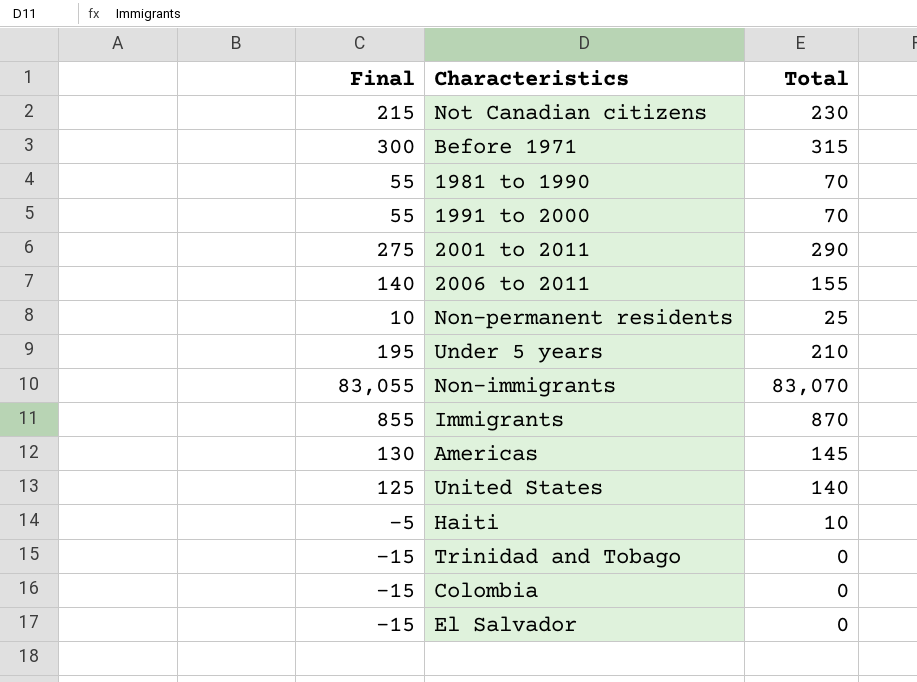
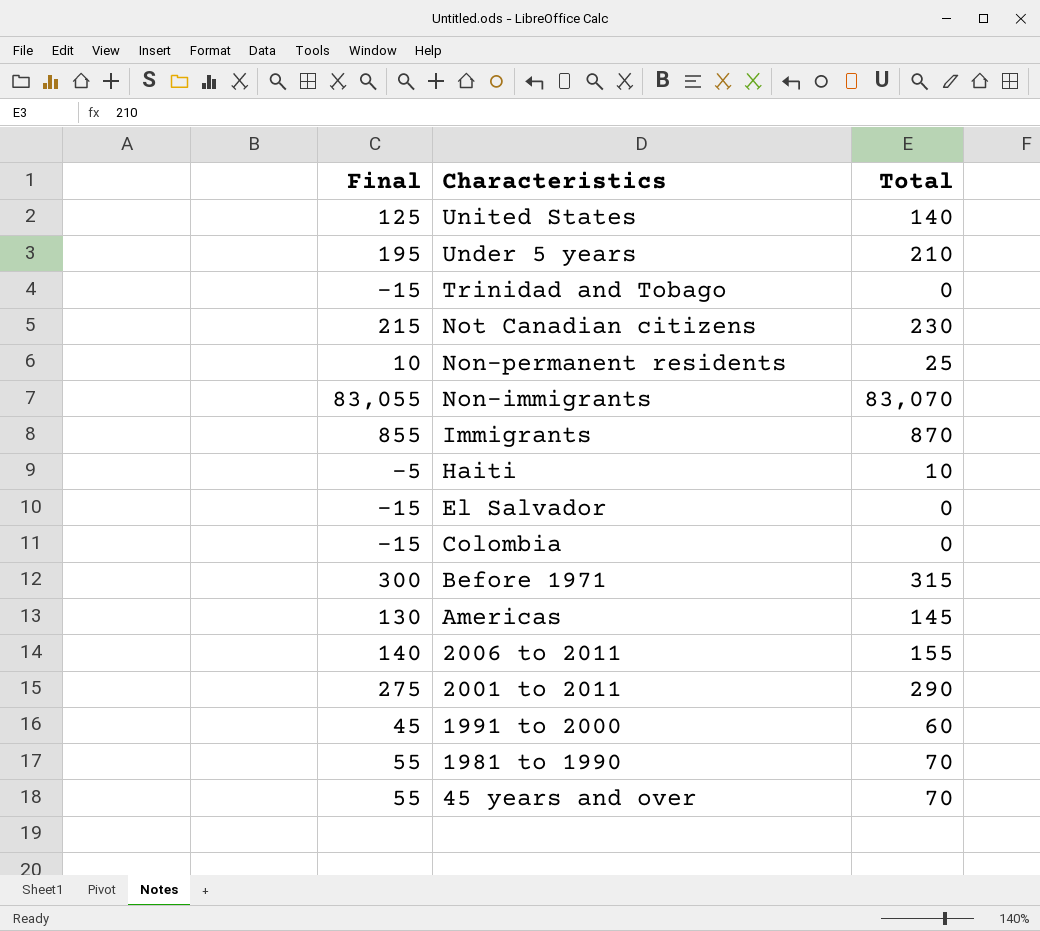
row order: none -> Characteristics descending
1991 to 2000 | Final: 55 -> 45
1991 to 2000 | Total: 70 -> 60
row 45 years and over: none -> 55 | 70

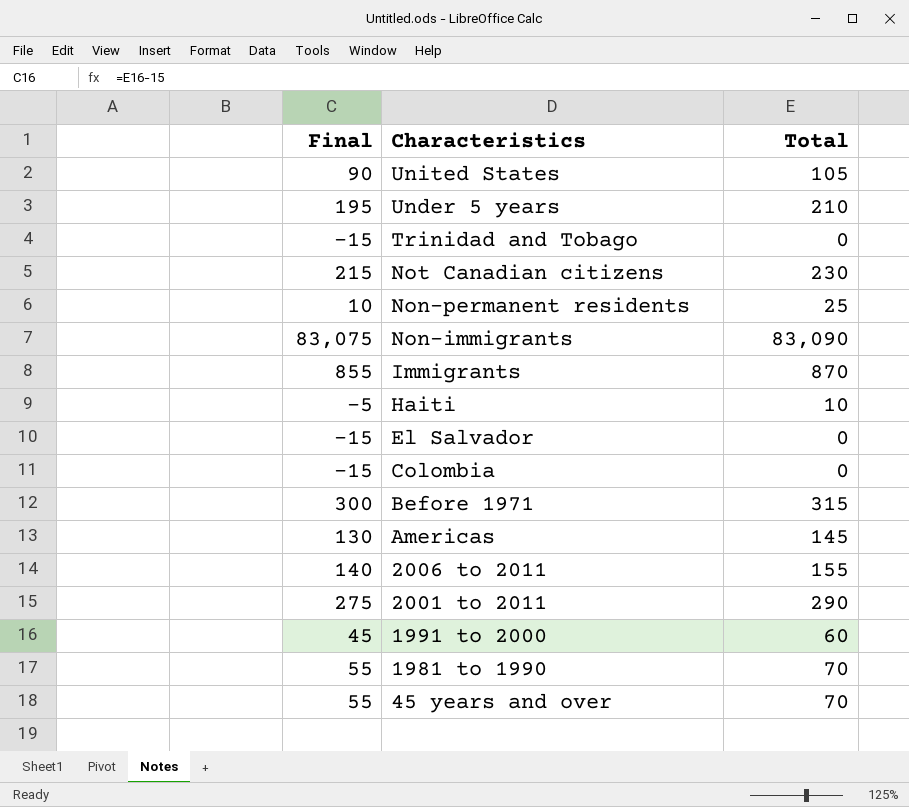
United States | Final: 125 -> 90
United States | Total: 140 -> 105
Non-immigrants | Final: 83,055 -> 83,075
Non-immigrants | Total: 83,070 -> 83,090

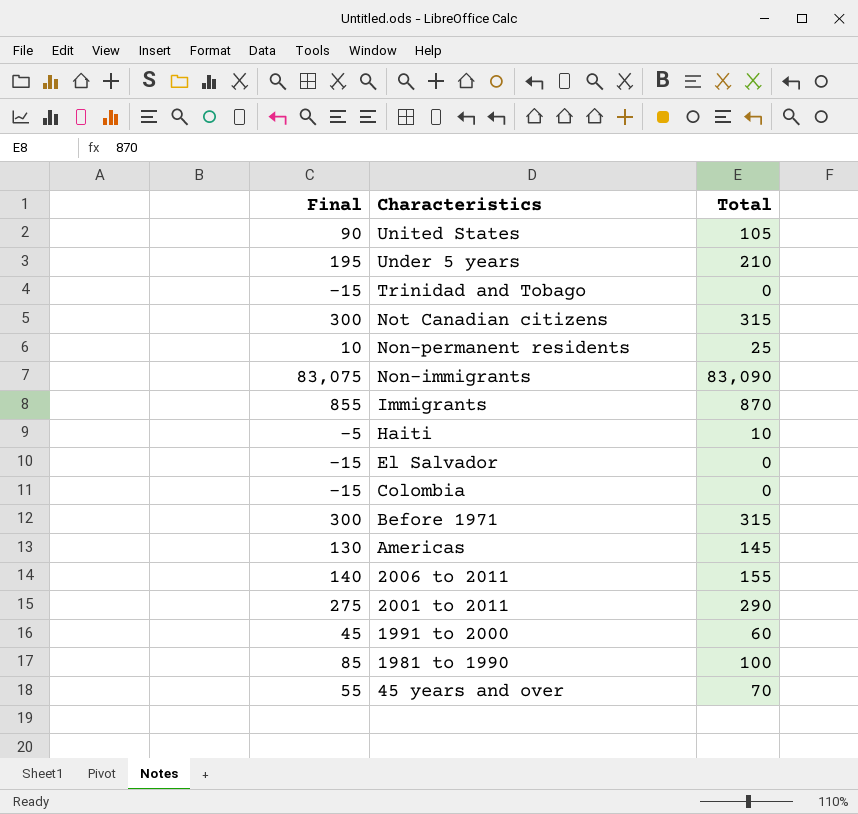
Not Canadian citizens | Final: 215 -> 300
Not Canadian citizens | Total: 230 -> 315
1981 to 1990 | Final: 55 -> 85
1981 to 1990 | Total: 70 -> 100

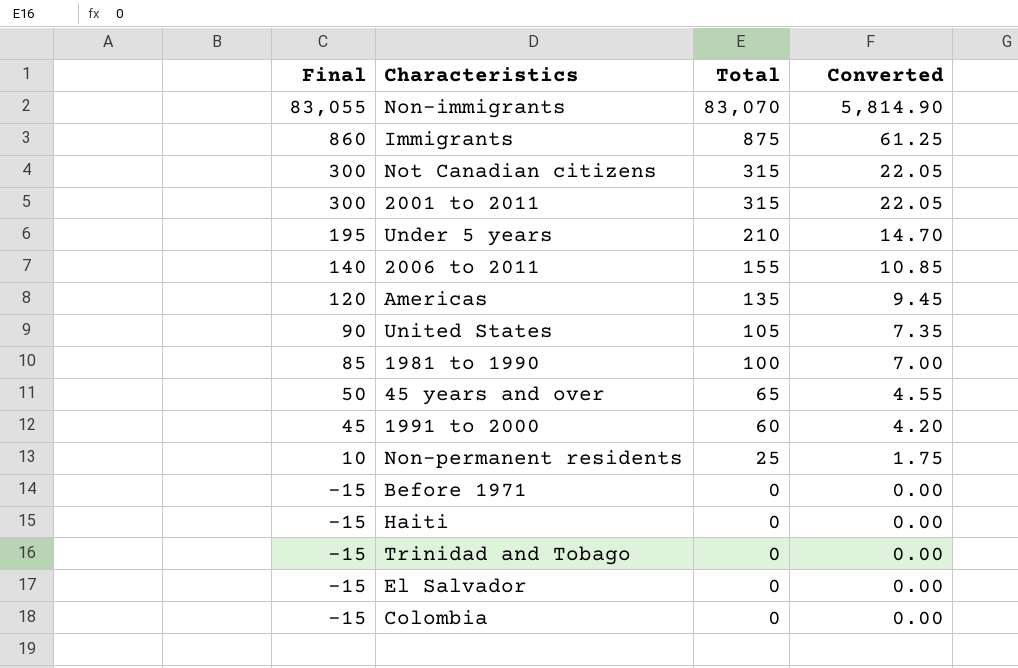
row order: Characteristics descending -> Final descending
column Converted | formula: none -> [Total] * 0.07
Non-immigrants | Final: 83,075 -> 83,055
Non-immigrants | Total: 83,090 -> 83,070
Immigrants | Final: 855 -> 860
Immigrants | Total: 870 -> 875
2001 to 2011 | Final: 275 -> 300
2001 to 2011 | Total: 290 -> 315
Americas | Final: 130 -> 120
Americas | Total: 145 -> 135
45 years and over | Final: 55 -> 50
45 years and over | Total: 70 -> 65
Before 1971 | Final: 300 -> -15
Before 1971 | Total: 315 -> 0
Haiti | Final: -5 -> -15
Haiti | Total: 10 -> 0

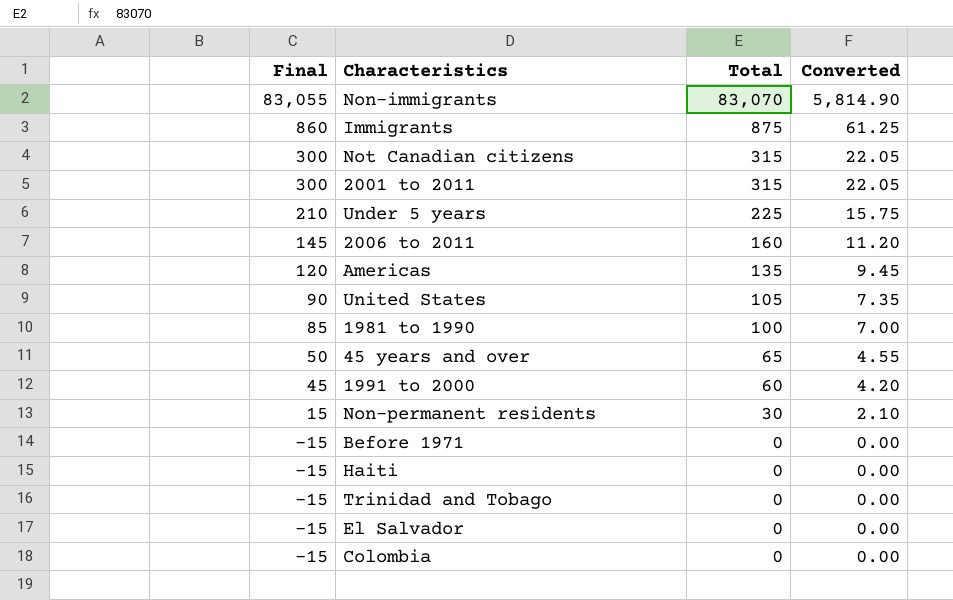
Under 5 years | Final: 195 -> 210
Under 5 years | Total: 210 -> 225
Under 5 years | Converted: 14.70 -> 15.75
2006 to 2011 | Final: 140 -> 145
2006 to 2011 | Total: 155 -> 160
2006 to 2011 | Converted: 10.85 -> 11.20
Non-permanent residents | Final: 10 -> 15
Non-permanent residents | Total: 25 -> 30
Non-permanent residents | Converted: 1.75 -> 2.10

